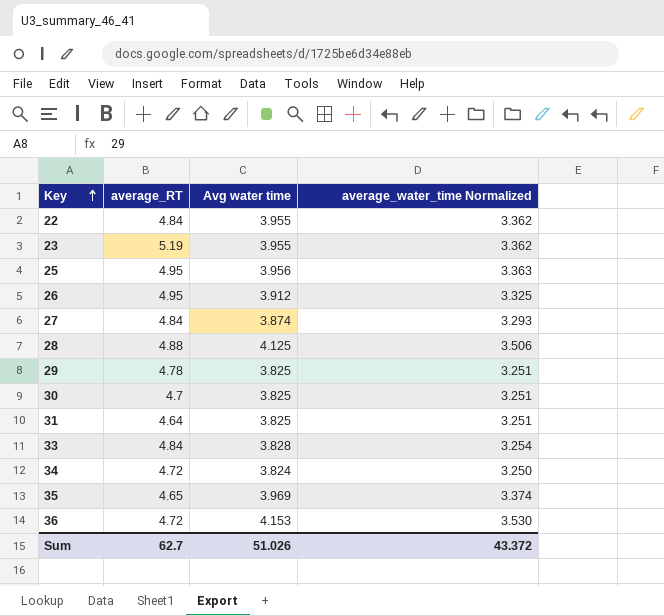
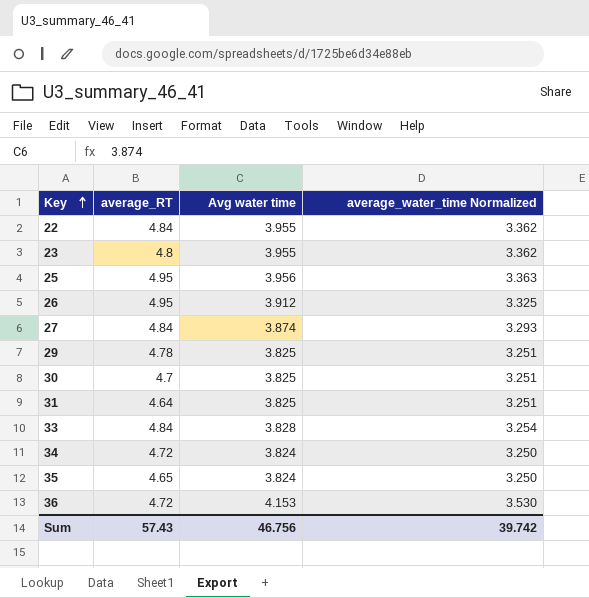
row 28: 4.88 | 4.125 | 3.506 -> none
23 | average_RT: 5.19 -> 4.8
35 | Avg water time: 3.969 -> 3.824
35 | average_water_time Normalized: 3.374 -> 3.250
Sum | average_RT: 62.7 -> 57.43
Sum | Avg water time: 51.026 -> 46.756
Sum | average_water_time Normalized: 43.372 -> 39.742

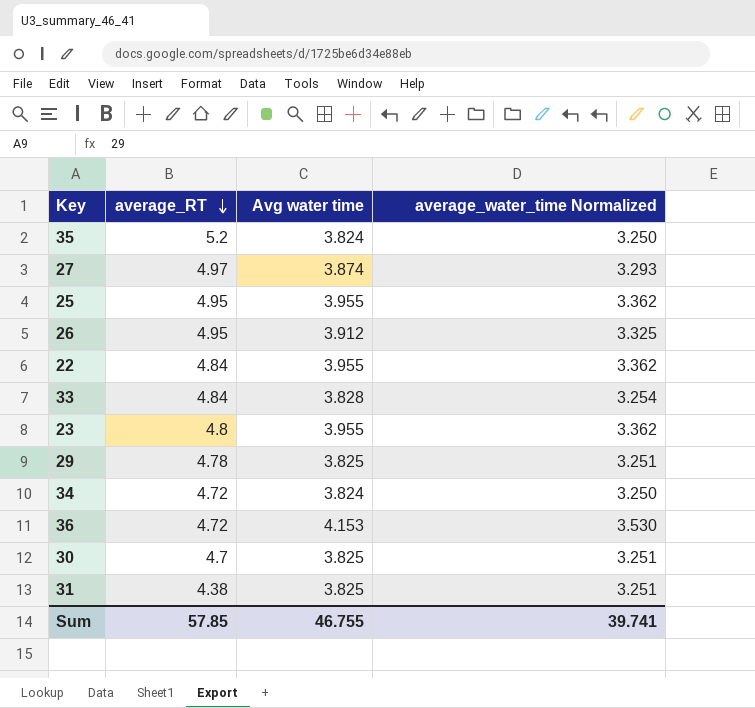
row order: Key ascending -> average_RT descending
35 | average_RT: 4.65 -> 5.2
27 | average_RT: 4.84 -> 4.97
25 | Avg water time: 3.956 -> 3.955
25 | average_water_time Normalized: 3.363 -> 3.362
31 | average_RT: 4.64 -> 4.38
Sum | average_RT: 57.43 -> 57.85
Sum | Avg water time: 46.756 -> 46.755
Sum | average_water_time Normalized: 39.742 -> 39.741

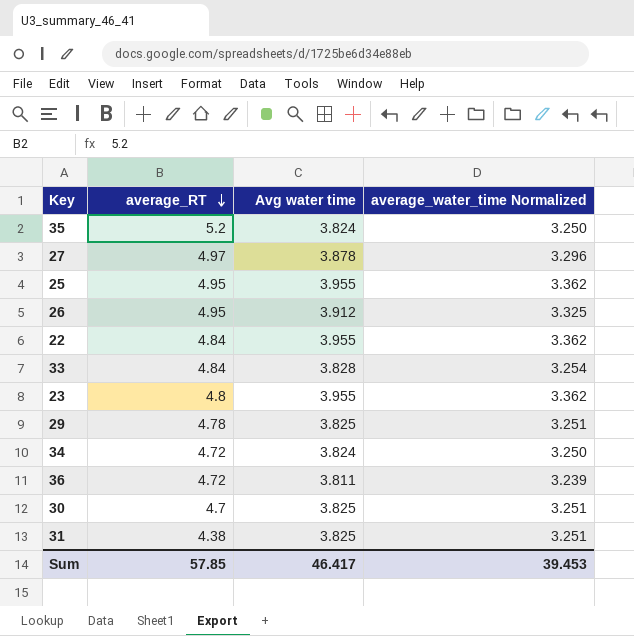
27 | Avg water time: 3.874 -> 3.878
27 | average_water_time Normalized: 3.293 -> 3.296
36 | Avg water time: 4.153 -> 3.811
36 | average_water_time Normalized: 3.530 -> 3.239
Sum | Avg water time: 46.755 -> 46.417
Sum | average_water_time Normalized: 39.741 -> 39.453

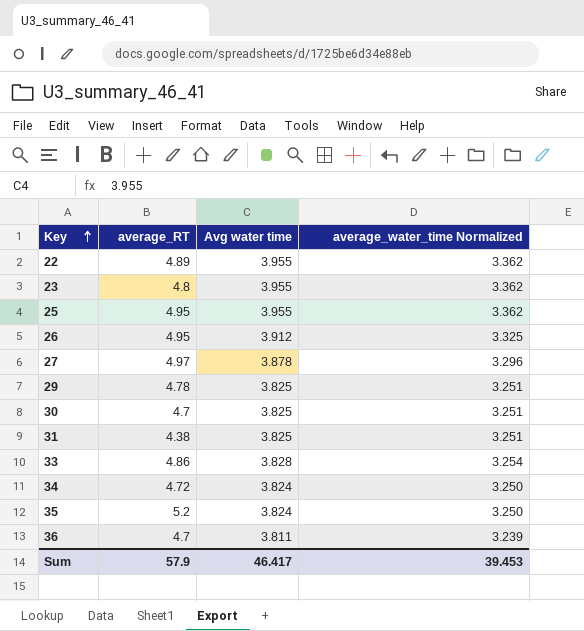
row order: average_RT descending -> Key ascending
22 | average_RT: 4.84 -> 4.89
33 | average_RT: 4.84 -> 4.86
36 | average_RT: 4.72 -> 4.7
Sum | average_RT: 57.85 -> 57.9

